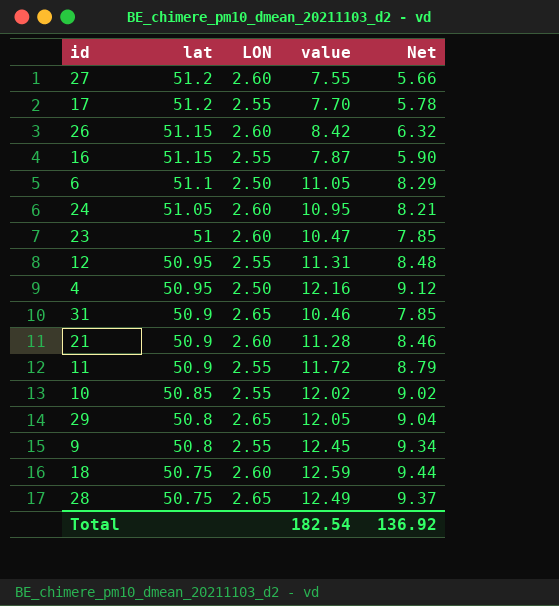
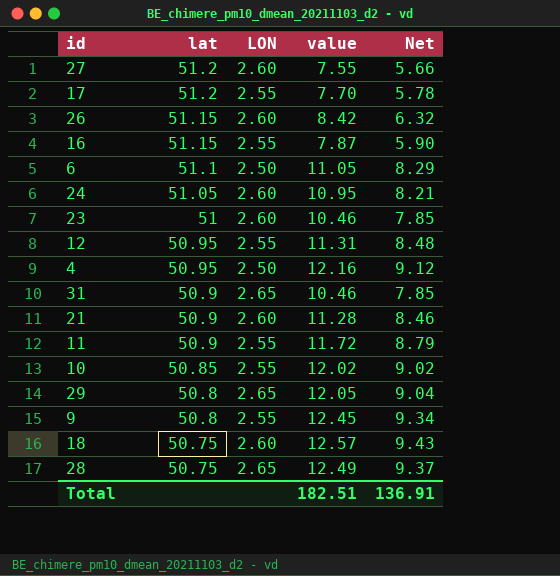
23 | value: 10.47 -> 10.46
18 | value: 12.59 -> 12.57
18 | Net: 9.44 -> 9.43
Total | value: 182.54 -> 182.51
Total | Net: 136.92 -> 136.91

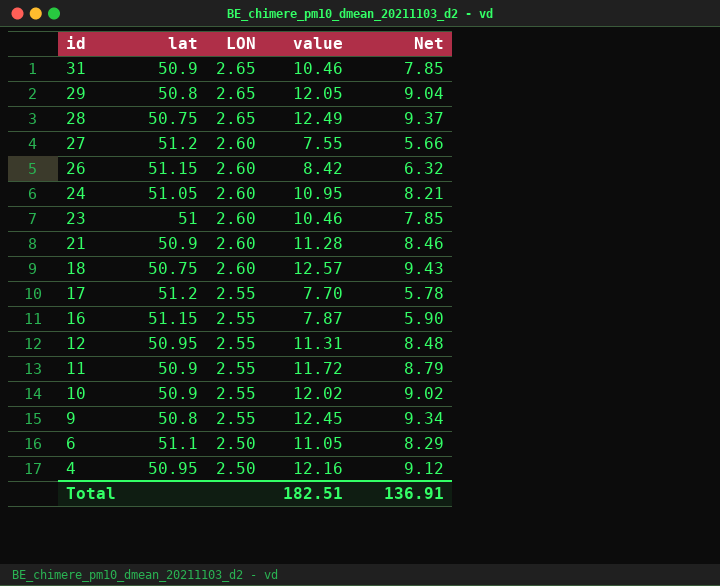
row order: lat descending -> id descending
10 | lat: 50.85 -> 50.9

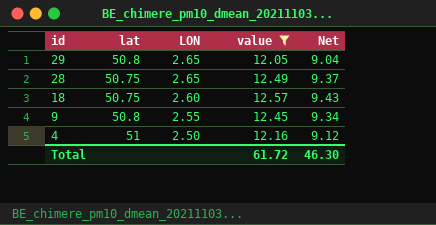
filter: none -> value >= 12.05
4 | lat: 50.95 -> 51
Total | value: 182.51 -> 61.72
Total | Net: 136.91 -> 46.30

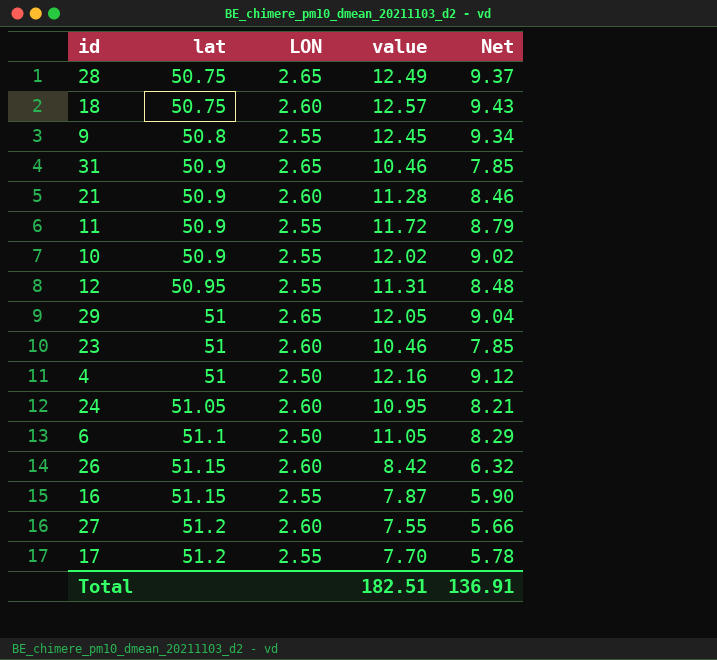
filter: value >= 12.05 -> none
row order: id descending -> lat ascending
29 | lat: 50.8 -> 51
Total | value: 61.72 -> 182.51
Total | Net: 46.30 -> 136.91

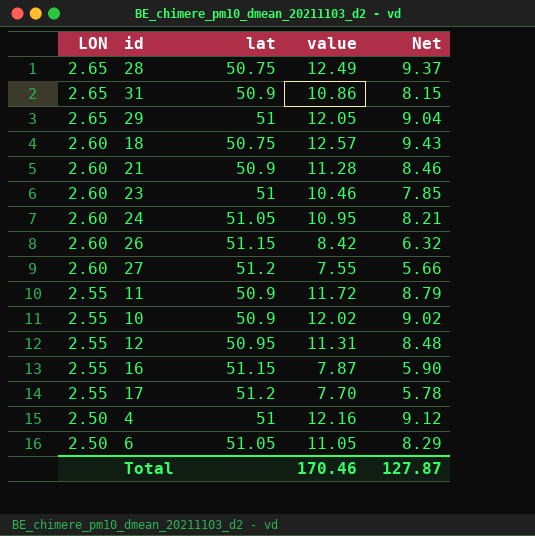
row order: lat ascending -> LON descending
column LON | position: 3 -> 1
row 9: 50.8 | 2.55 | 12.45 | 9.34 -> none
31 | value: 10.46 -> 10.86
31 | Net: 7.85 -> 8.15
6 | lat: 51.1 -> 51.05
Total | value: 182.51 -> 170.46
Total | Net: 136.91 -> 127.87

